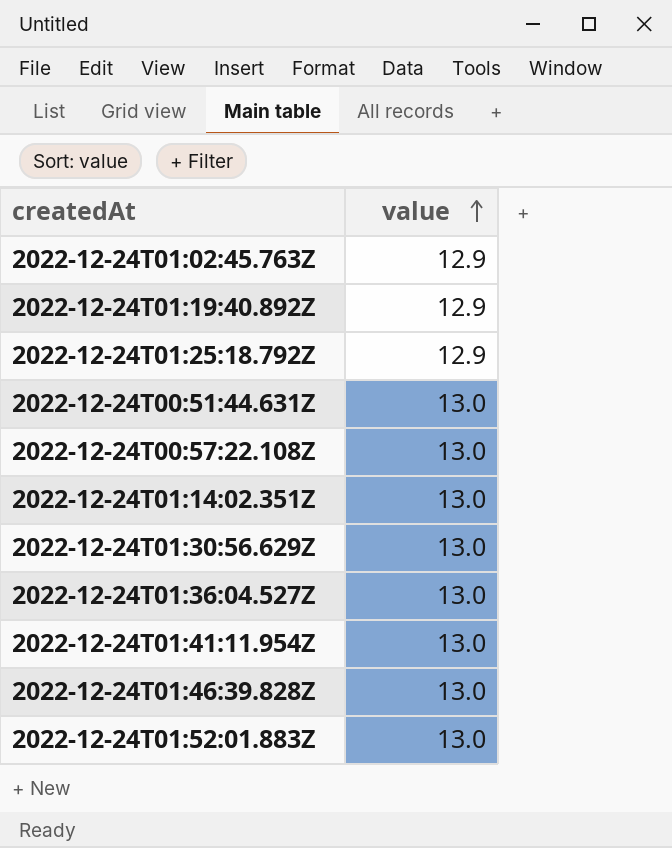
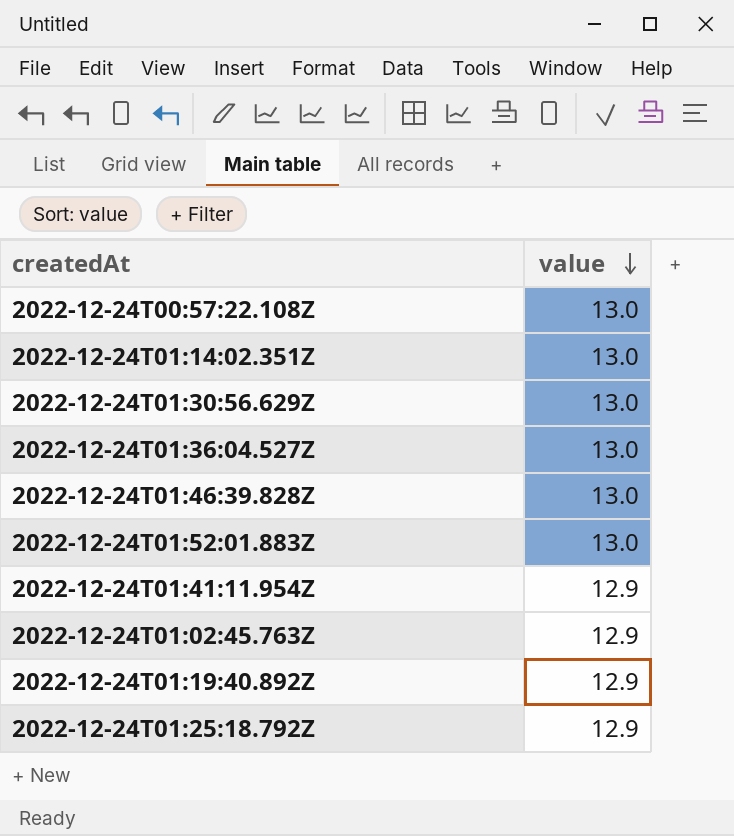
row order: value ascending -> value descending
row 2022-12-24T00:51:44.631Z: 13.0 -> none
2022-12-24T01:41:11.954Z | value: 13.0 -> 12.9

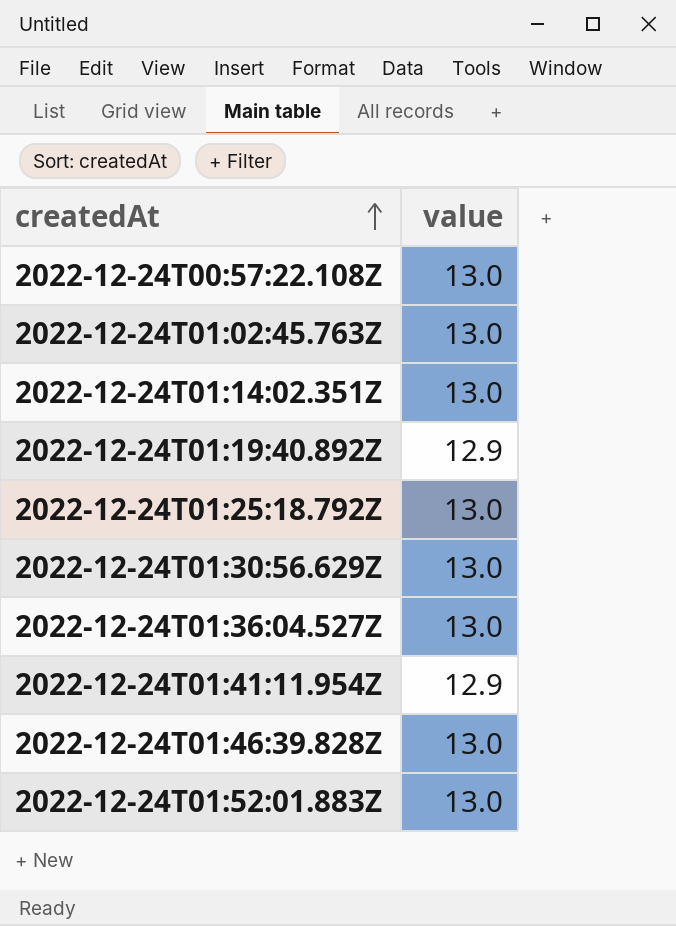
row order: value descending -> createdAt ascending
2022-12-24T01:02:45.763Z | value: 12.9 -> 13.0
2022-12-24T01:25:18.792Z | value: 12.9 -> 13.0

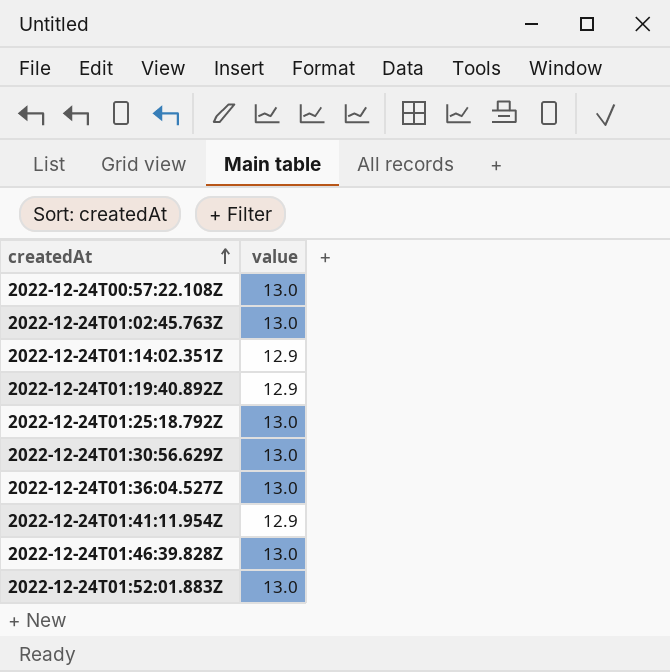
2022-12-24T01:14:02.351Z | value: 13.0 -> 12.9

